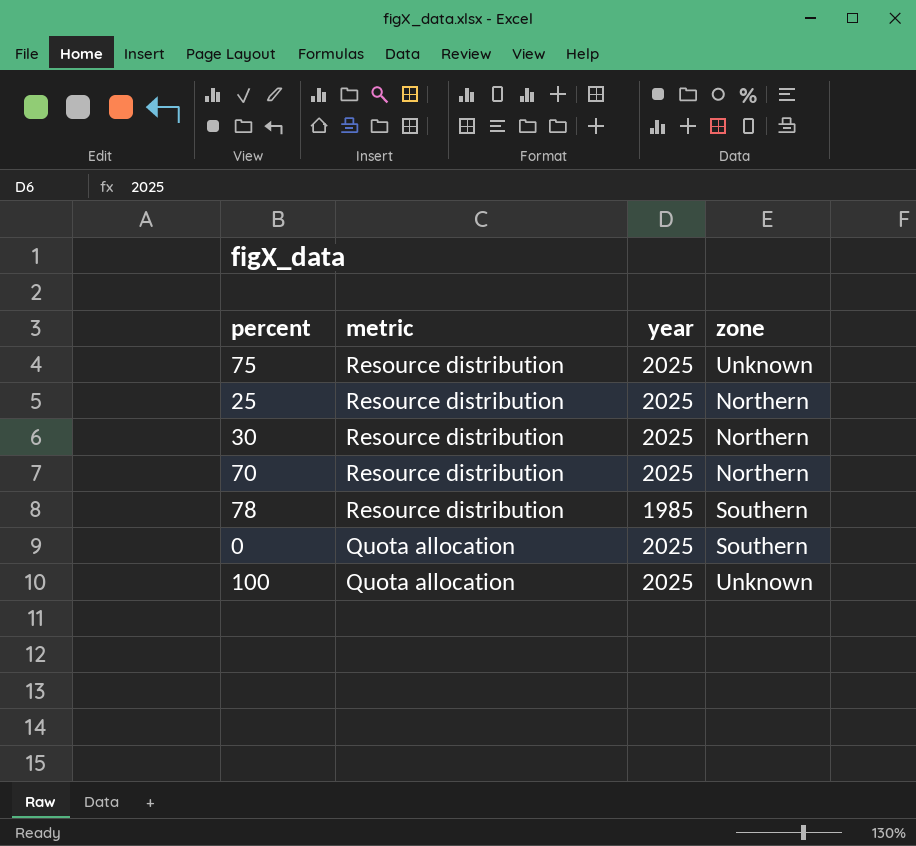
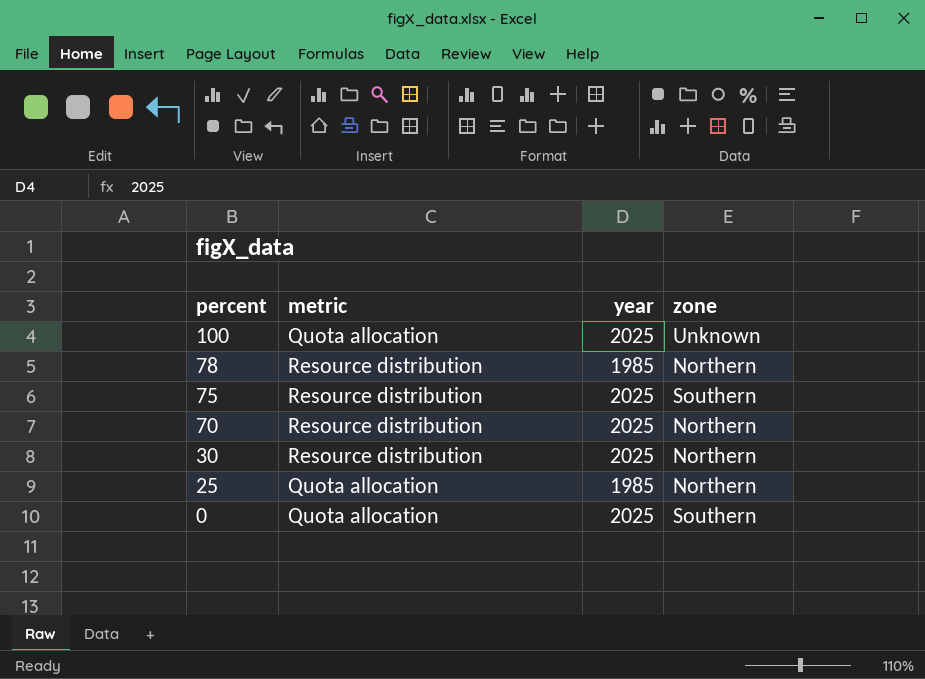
row order: metric descending -> percent descending
78 | zone: Southern -> Northern
75 | zone: Unknown -> Southern
25 | metric: Resource distribution -> Quota allocation
25 | year: 2025 -> 1985

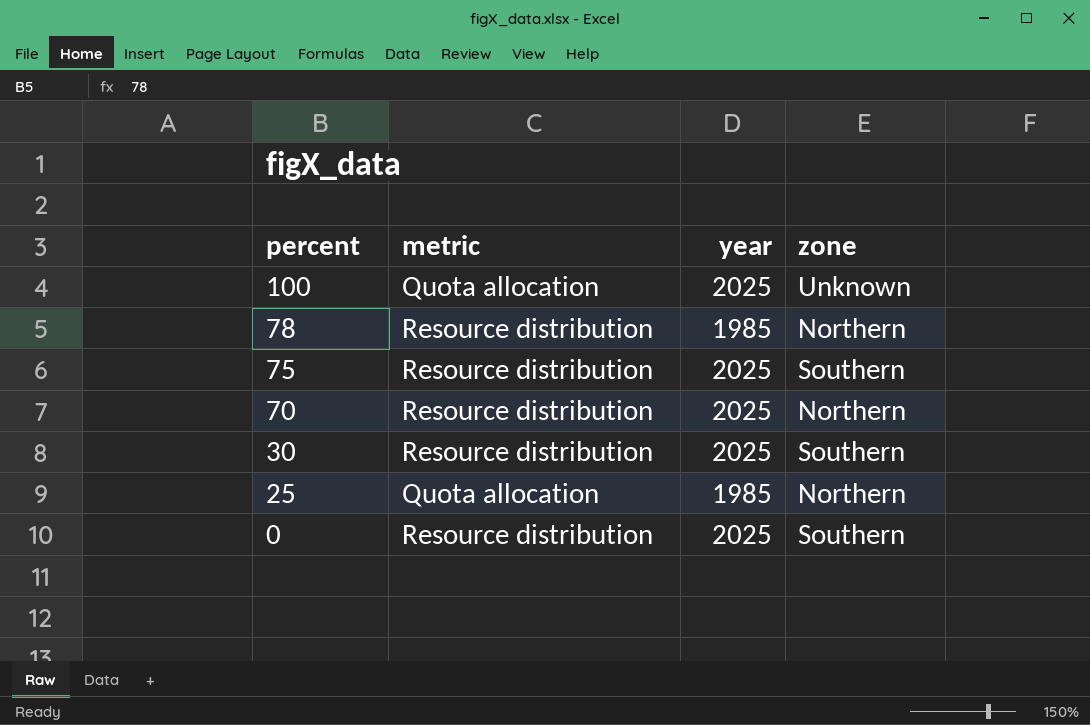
30 | zone: Northern -> Southern
0 | metric: Quota allocation -> Resource distribution

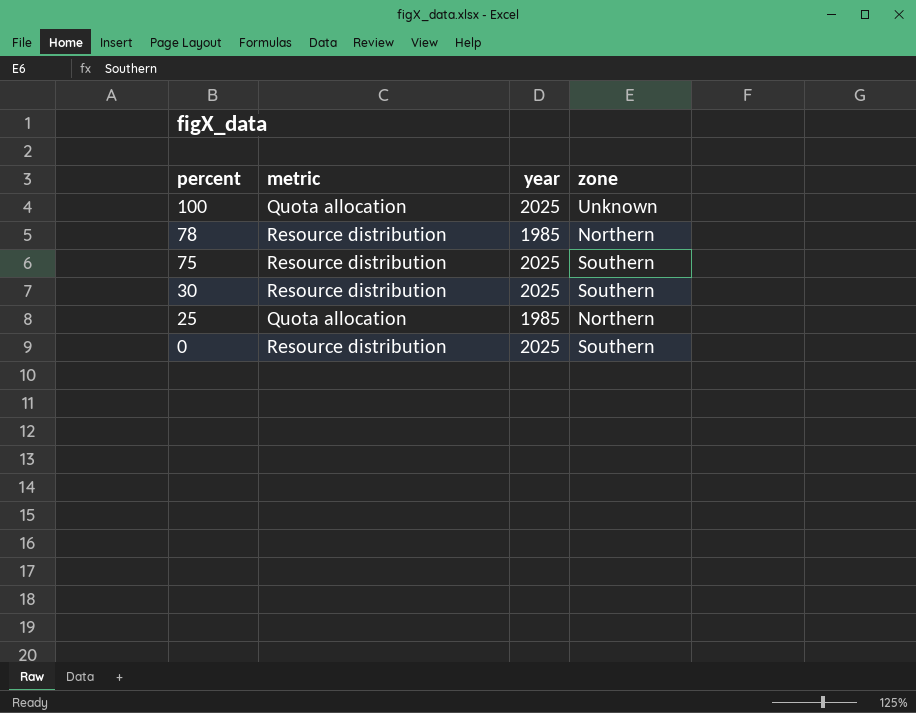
row 70: Resource distribution | 2025 | Northern -> none

